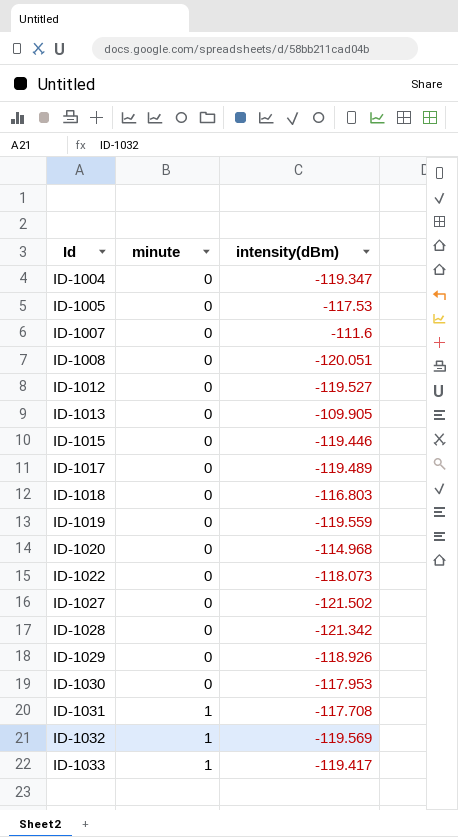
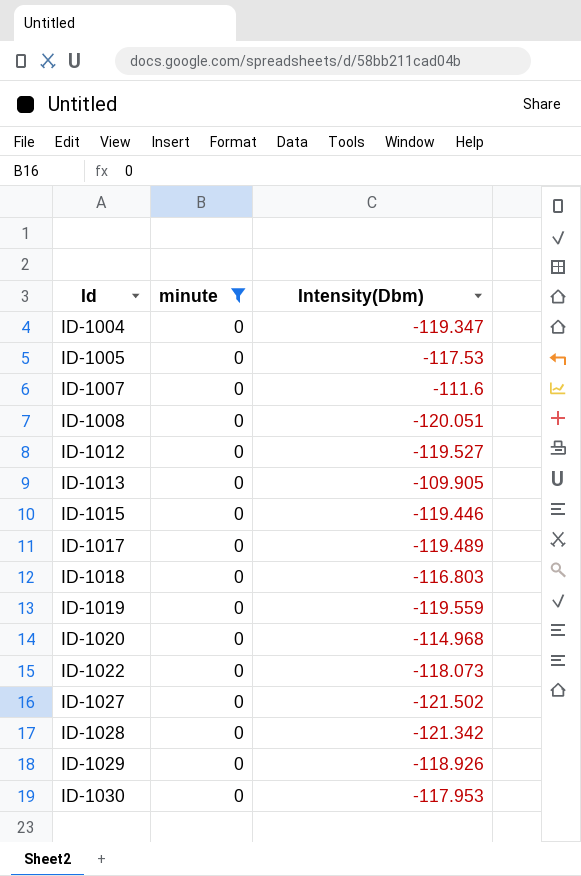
filter: none -> minute = 0
column name: intensity(dBm) -> Intensity(Dbm)

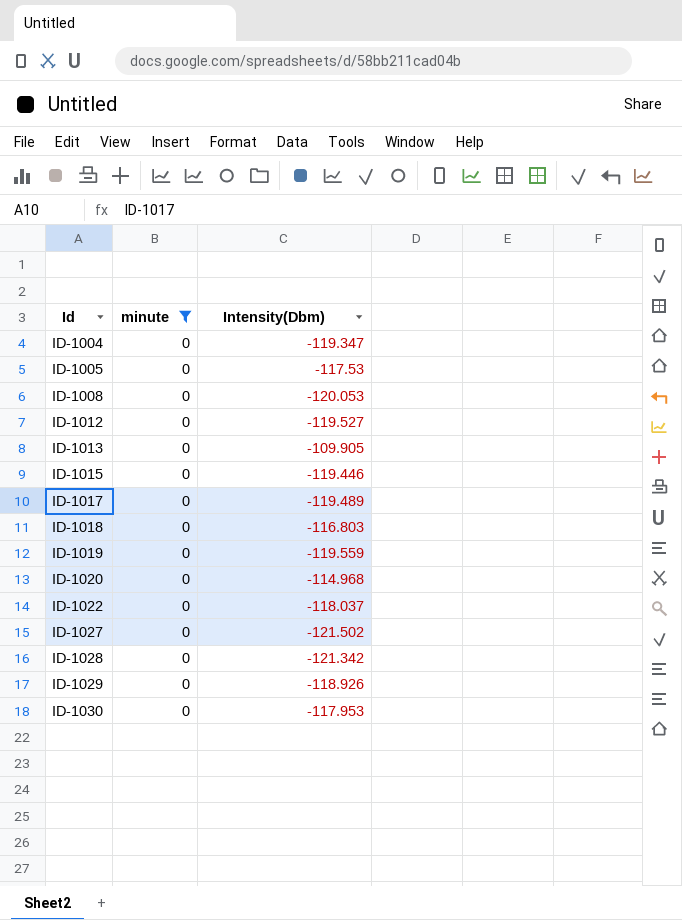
row ID-1007: 0 | -111.6 -> none
ID-1008 | Intensity(Dbm): -120.051 -> -120.053
ID-1022 | Intensity(Dbm): -118.073 -> -118.037

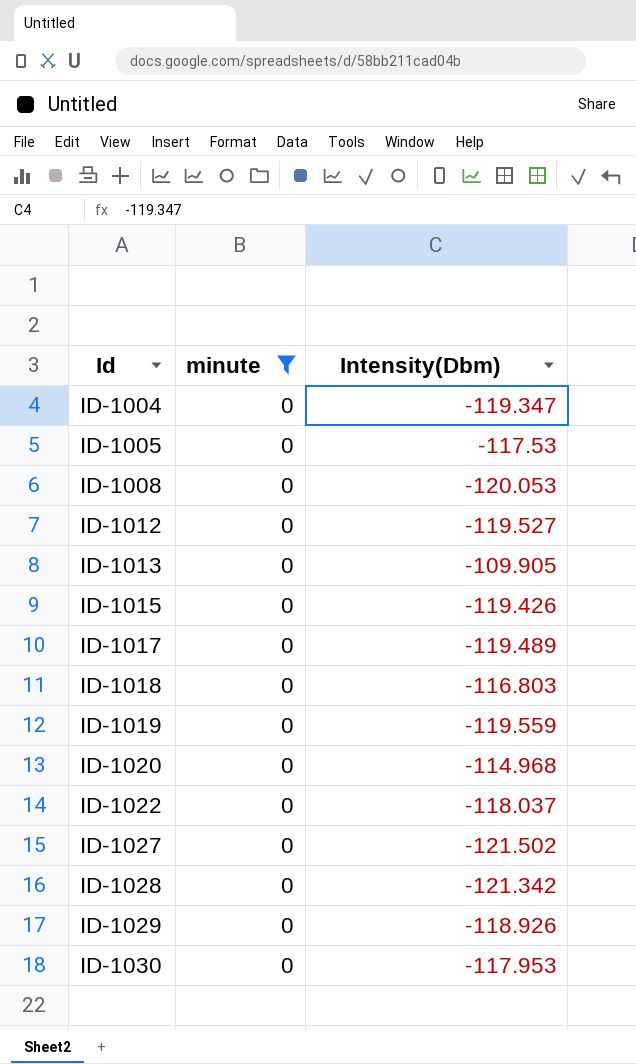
ID-1015 | Intensity(Dbm): -119.446 -> -119.426

